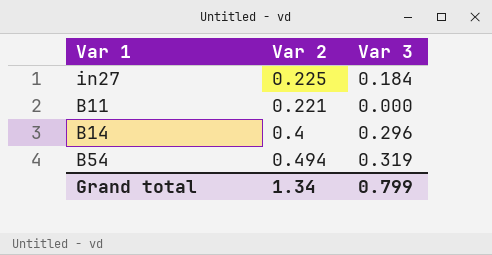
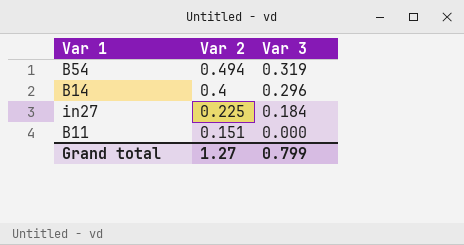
row order: none -> Var 2 descending
B11 | Var 2: 0.221 -> 0.151
Grand total | Var 2: 1.34 -> 1.27

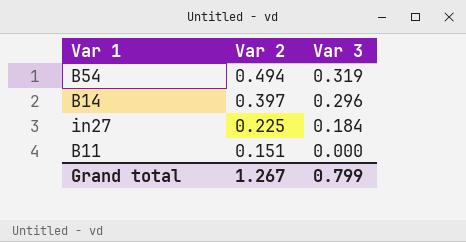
B14 | Var 2: 0.4 -> 0.397
Grand total | Var 2: 1.27 -> 1.267

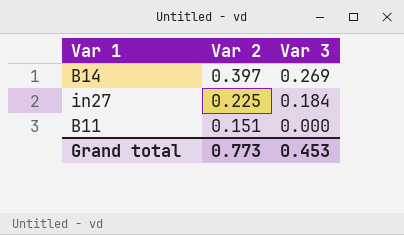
row B54: 0.494 | 0.319 -> none
B14 | Var 3: 0.296 -> 0.269
Grand total | Var 2: 1.267 -> 0.773
Grand total | Var 3: 0.799 -> 0.453

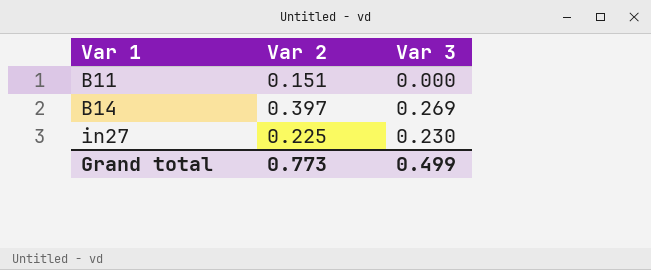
row order: Var 2 descending -> Var 1 ascending
in27 | Var 3: 0.184 -> 0.230
Grand total | Var 3: 0.453 -> 0.499

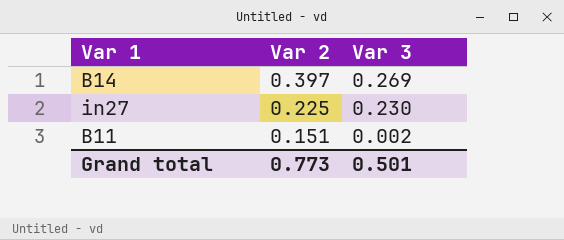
row order: Var 1 ascending -> Var 2 descending
B11 | Var 3: 0.000 -> 0.002
Grand total | Var 3: 0.499 -> 0.501

